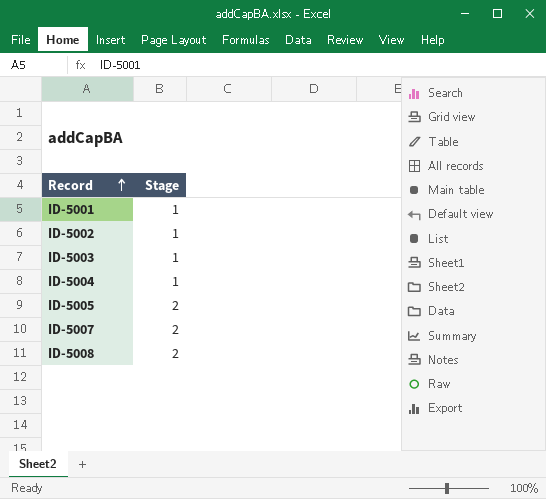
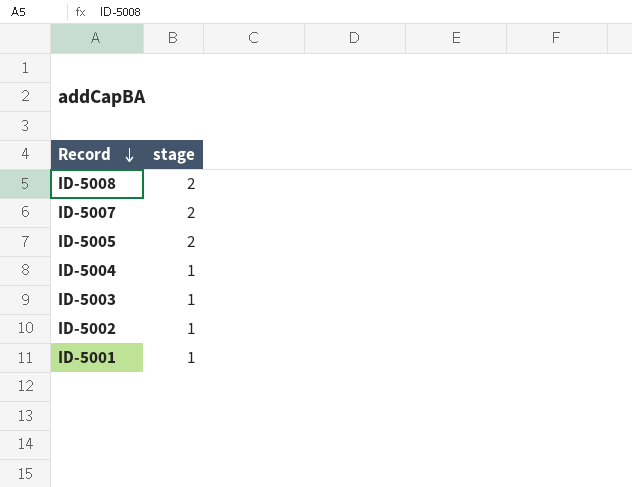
row order: Record ascending -> Record descending
column name: Stage -> stage

